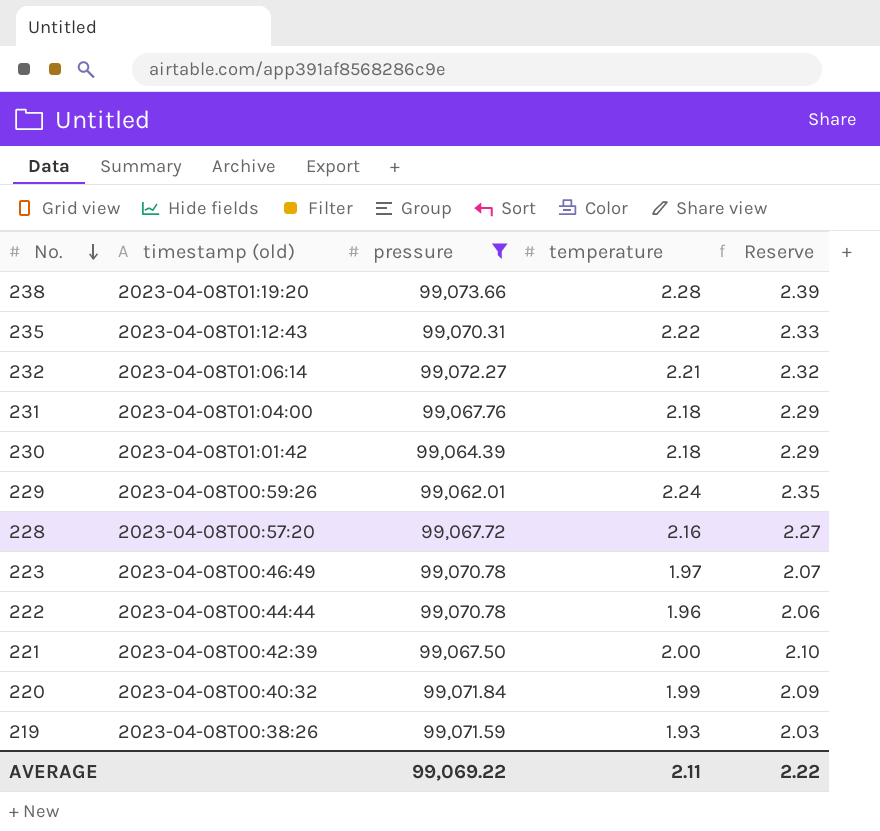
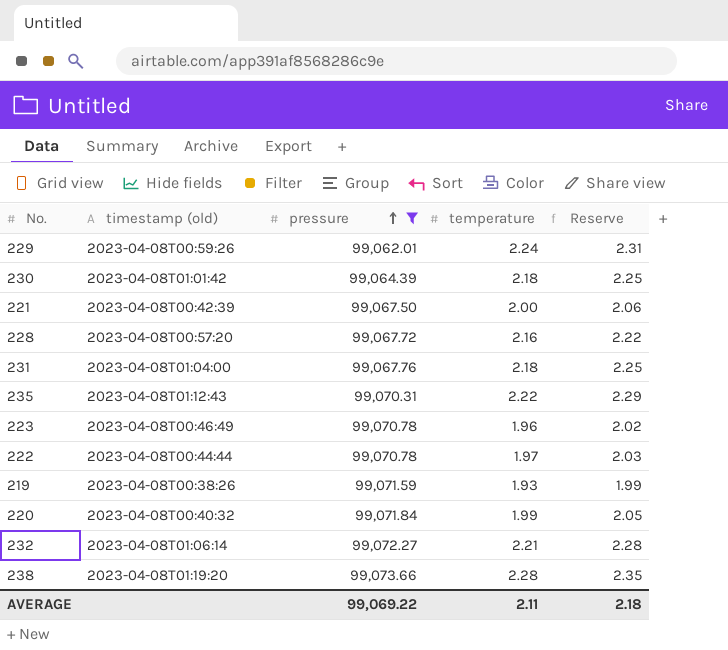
row order: No. descending -> pressure ascending
column Reserve | formula: [temperature] * 1.05 -> [temperature] * 1.03
223 | temperature: 1.97 -> 1.96
222 | temperature: 1.96 -> 1.97
AVERAGE | Reserve: 2.22 -> 2.18

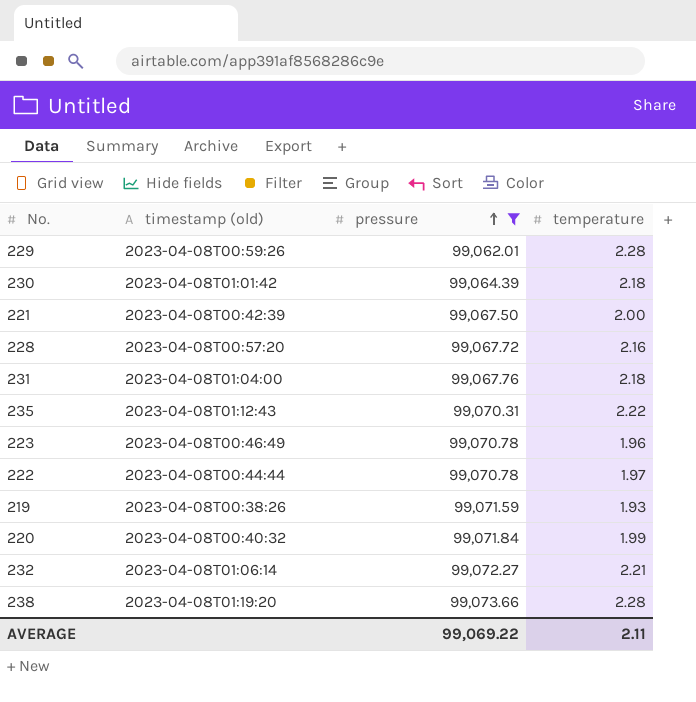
column Reserve | formula: [temperature] * 1.03 -> none
229 | temperature: 2.24 -> 2.28

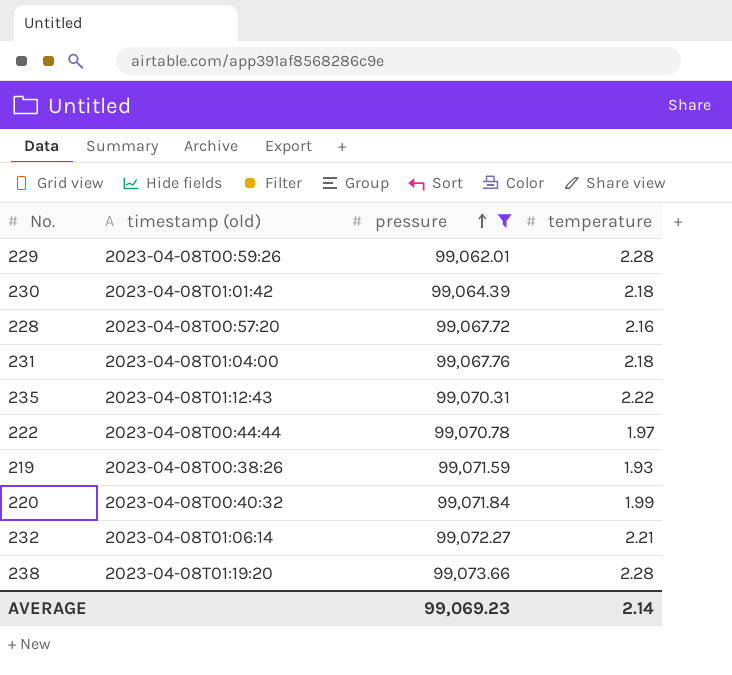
row 221: 2023-04-08T00:42:39 | 99,067.50 | 2.00 -> none
row 223: 2023-04-08T00:46:49 | 99,070.78 | 1.96 -> none
AVERAGE | pressure: 99,069.22 -> 99,069.23
AVERAGE | temperature: 2.11 -> 2.14

